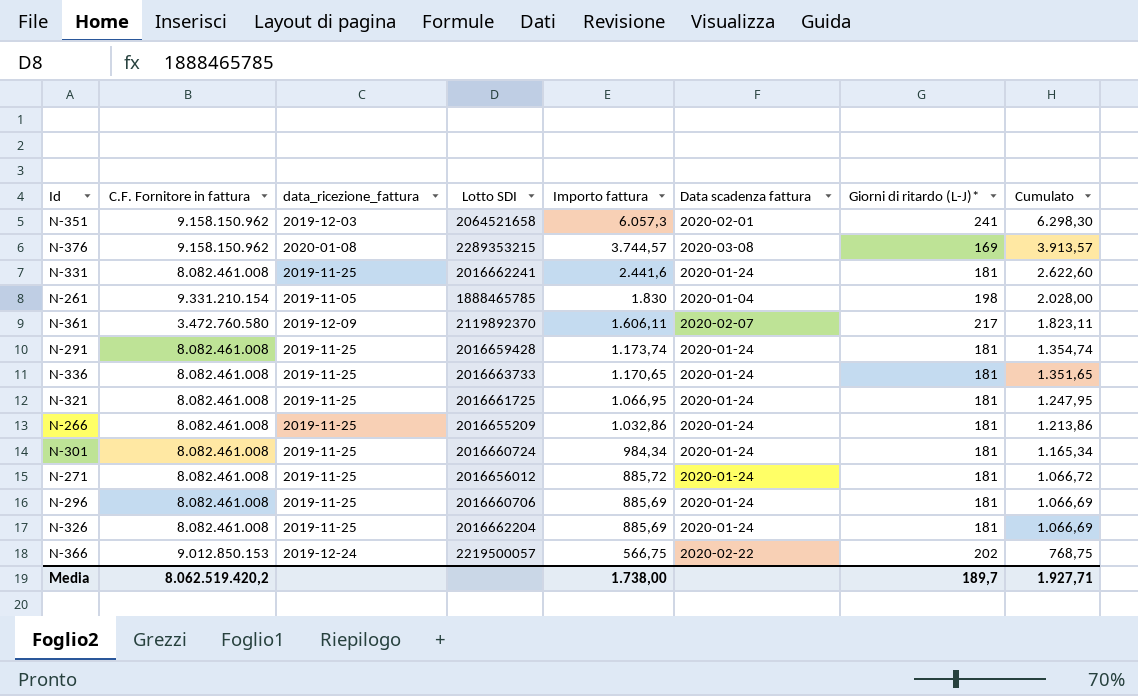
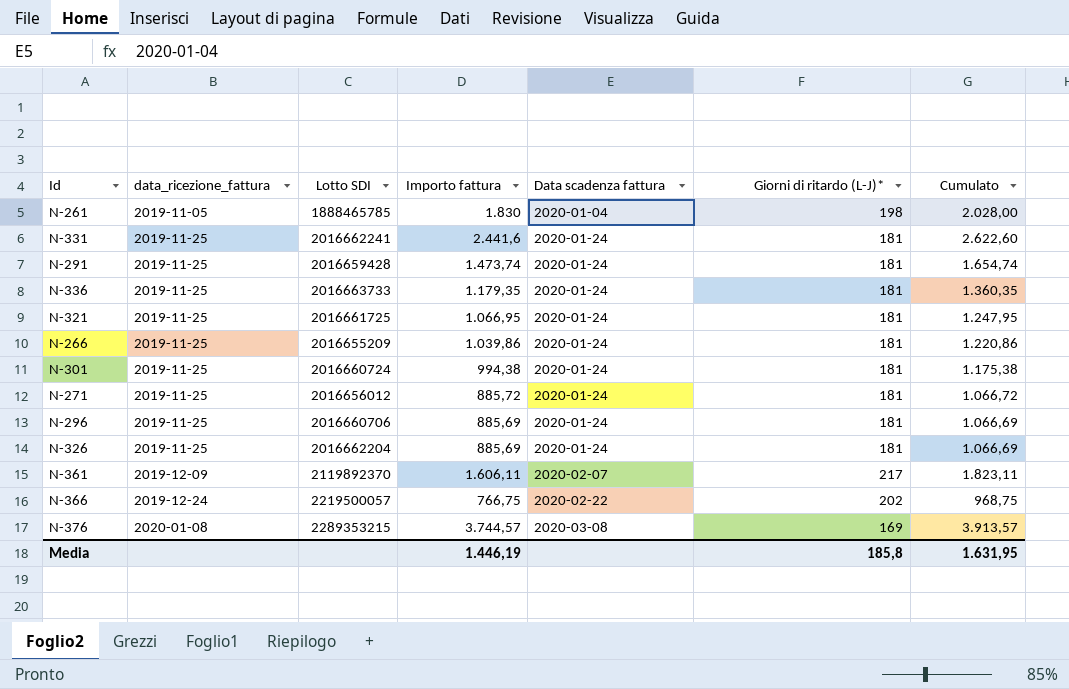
row order: Importo fattura descending -> data_ricezione_fattura ascending
column C.F. Fornitore in fattura | position: 2 -> none
row N-351: 9.158.150.962 | 2019-12-03 | 2064521658 | 6.057,3 | 2020-02-01 | 241 | 6.298,30 -> none
N-291 | Importo fattura: 1.173,74 -> 1.473,74
N-291 | Cumulato: 1.354,74 -> 1.654,74
N-336 | Importo fattura: 1.170,65 -> 1.179,35
N-336 | Cumulato: 1.351,65 -> 1.360,35
N-266 | Importo fattura: 1.032,86 -> 1.039,86
N-266 | Cumulato: 1.213,86 -> 1.220,86
N-301 | Importo fattura: 984,34 -> 994,38
N-301 | Cumulato: 1.165,34 -> 1.175,38
N-366 | Importo fattura: 566,75 -> 766,75
N-366 | Cumulato: 768,75 -> 968,75
Media | Importo fattura: 1.738,00 -> 1.446,19
Media | Giorni di ritardo (L-J)*: 189,7 -> 185,8
Media | Cumulato: 1.927,71 -> 1.631,95

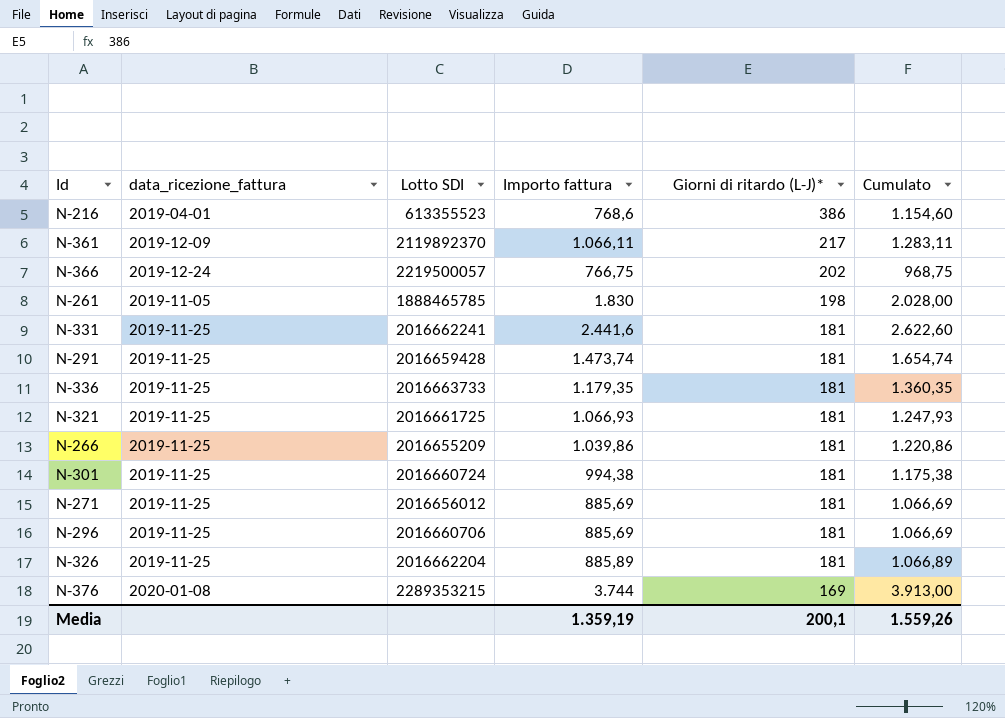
row order: data_ricezione_fattura ascending -> Giorni di ritardo (L-J)* descending
column Data scadenza fattura | position: 5 -> none
row N-216: none -> 2019-04-01 | 613355523 | 768,6 | 386 | 1.154,60
N-361 | Importo fattura: 1.606,11 -> 1.066,11
N-361 | Cumulato: 1.823,11 -> 1.283,11
N-321 | Importo fattura: 1.066,95 -> 1.066,93
N-321 | Cumulato: 1.247,95 -> 1.247,93
N-271 | Importo fattura: 885,72 -> 885,69
N-271 | Cumulato: 1.066,72 -> 1.066,69
N-326 | Importo fattura: 885,69 -> 885,89
N-326 | Cumulato: 1.066,69 -> 1.066,89
N-376 | Importo fattura: 3.744,57 -> 3.744
N-376 | Cumulato: 3.913,57 -> 3.913,00
Media | Importo fattura: 1.446,19 -> 1.359,19
Media | Giorni di ritardo (L-J)*: 185,8 -> 200,1
Media | Cumulato: 1.631,95 -> 1.559,26

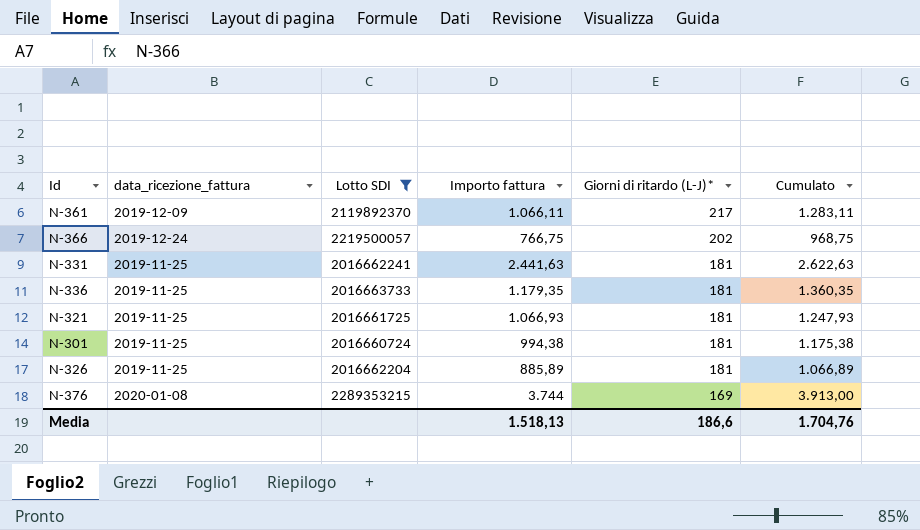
filter: none -> Lotto SDI >= 2016660724
N-331 | Importo fattura: 2.441,6 -> 2.441,63
N-331 | Cumulato: 2.622,60 -> 2.622,63
Media | Importo fattura: 1.359,19 -> 1.518,13
Media | Giorni di ritardo (L-J)*: 200,1 -> 186,6
Media | Cumulato: 1.559,26 -> 1.704,76

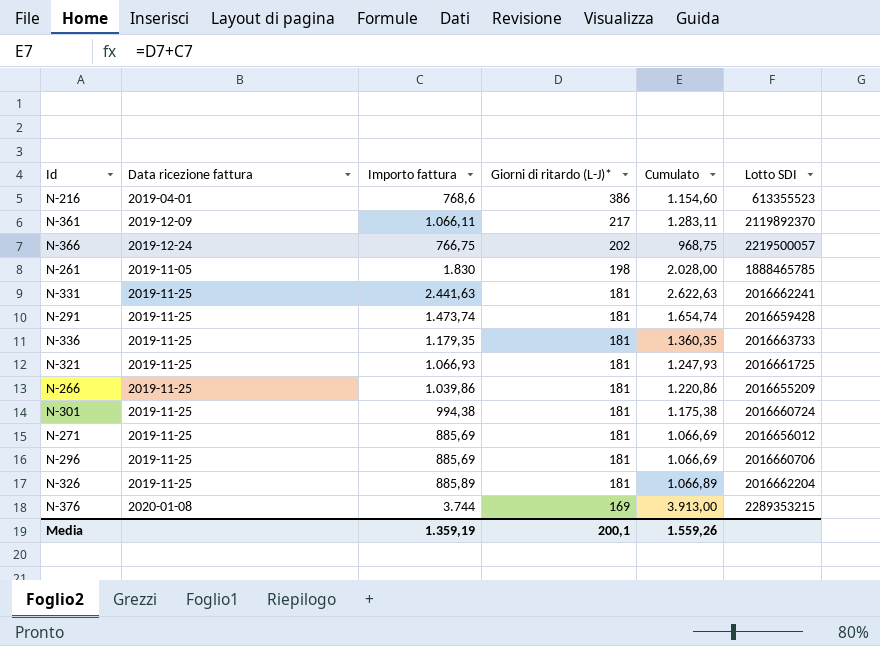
filter: Lotto SDI >= 2016660724 -> none
column name: data_ricezione_fattura -> Data ricezione fattura
column Lotto SDI | position: 3 -> 6
Media | Importo fattura: 1.518,13 -> 1.359,19
Media | Giorni di ritardo (L-J)*: 186,6 -> 200,1
Media | Cumulato: 1.704,76 -> 1.559,26

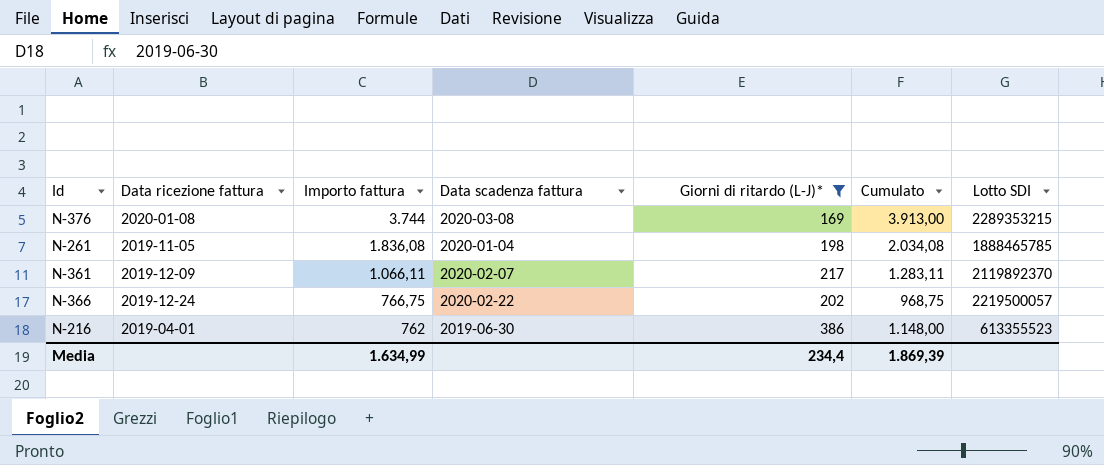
filter: none -> Giorni di ritardo (L-J)* != 181
row order: Giorni di ritardo (L-J)* descending -> Importo fattura descending
column Data scadenza fattura | position: none -> 4
N-261 | Importo fattura: 1.830 -> 1.836,08
N-261 | Cumulato: 2.028,00 -> 2.034,08
N-216 | Importo fattura: 768,6 -> 762
N-216 | Cumulato: 1.154,60 -> 1.148,00
Media | Importo fattura: 1.359,19 -> 1.634,99
Media | Giorni di ritardo (L-J)*: 200,1 -> 234,4
Media | Cumulato: 1.559,26 -> 1.869,39

